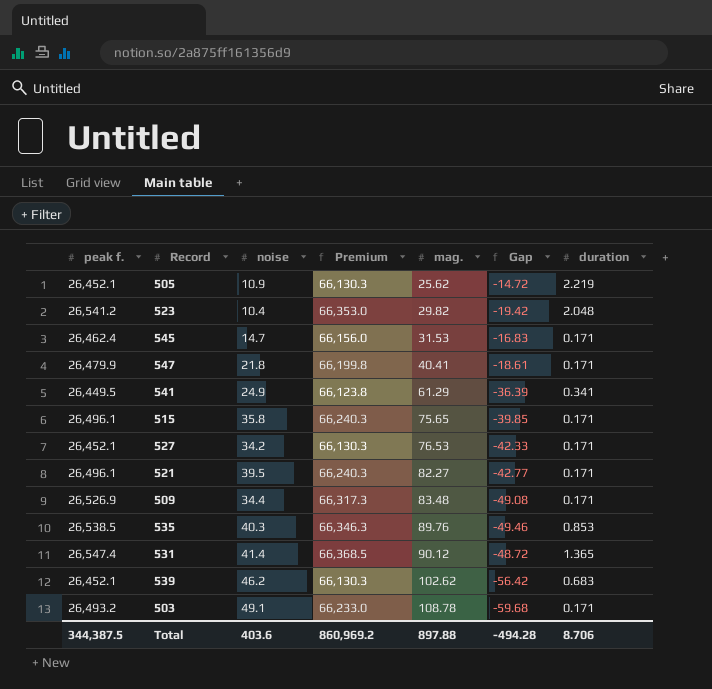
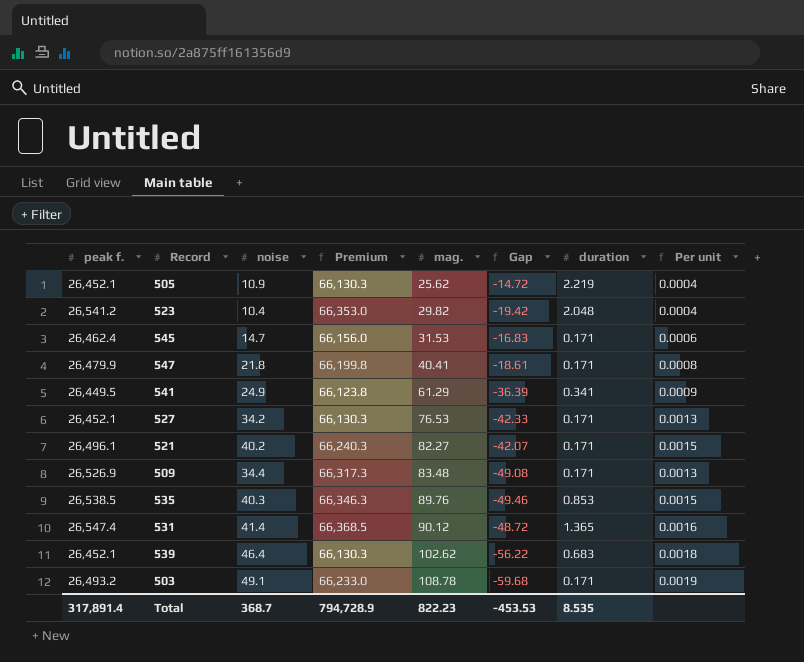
column Per unit | formula: none -> [noise] / [peak f.]
row 515: 26,496.1 | 35.8 | 66,240.3 | 75.65 | -39.85 | 0.171 -> none
521 | noise: 39.5 -> 40.2
521 | Gap: -42.77 -> -42.07
539 | noise: 46.2 -> 46.4
539 | Gap: -56.42 -> -56.22
Total | peak f.: 344,387.5 -> 317,891.4
Total | noise: 403.6 -> 368.7
Total | Premium: 860,969.2 -> 794,728.9
Total | mag.: 897.88 -> 822.23
Total | Gap: -494.28 -> -453.53
Total | duration: 8.706 -> 8.535

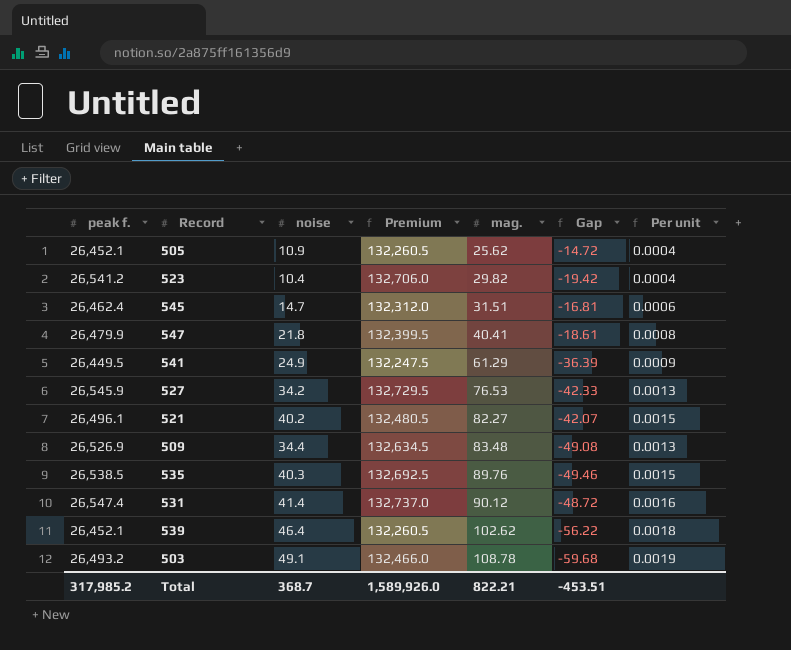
column duration | position: 7 -> none
column Premium | formula: [peak f.] * 2.5 -> [peak f.] * 5
545 | mag.: 31.53 -> 31.51
545 | Gap: -16.83 -> -16.81
527 | peak f.: 26,452.1 -> 26,545.9
Total | peak f.: 317,891.4 -> 317,985.2
Total | Premium: 794,728.9 -> 1,589,926.0
Total | mag.: 822.23 -> 822.21
Total | Gap: -453.53 -> -453.51

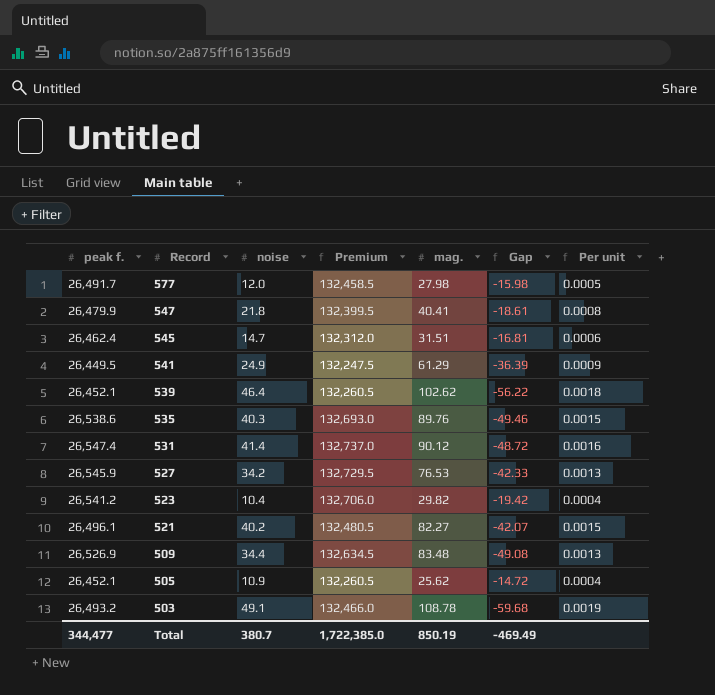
row order: mag. ascending -> Record descending
row 577: none -> 26,491.7 | 12.0 | 132,458.5 | 27.98 | -15.98 | 0.0005
535 | peak f.: 26,538.5 -> 26,538.6
535 | Premium: 132,692.5 -> 132,693.0
Total | peak f.: 317,985.2 -> 344,477
Total | noise: 368.7 -> 380.7
Total | Premium: 1,589,926.0 -> 1,722,385.0
Total | mag.: 822.21 -> 850.19
Total | Gap: -453.51 -> -469.49

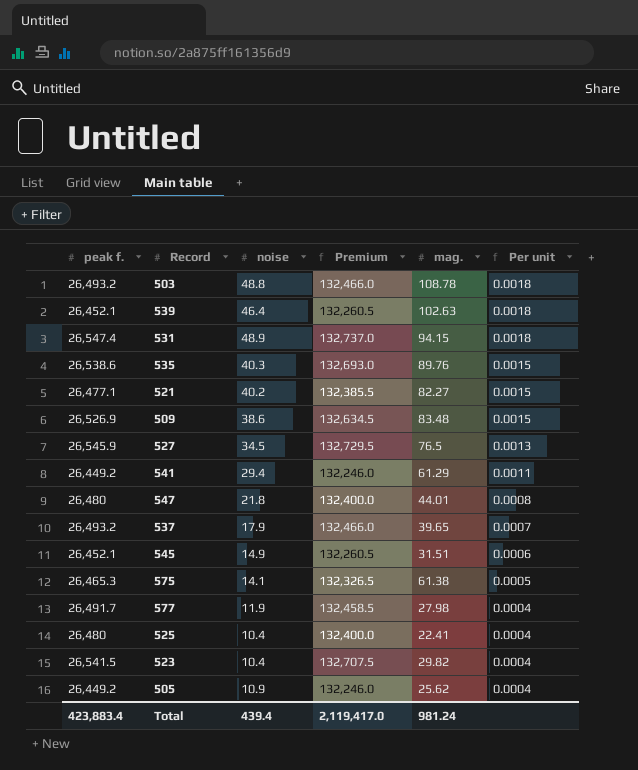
row order: Record descending -> Per unit descending
column Gap | formula: [noise] - [mag.] -> none
503 | noise: 49.1 -> 48.8
503 | Per unit: 0.0019 -> 0.0018
539 | mag.: 102.62 -> 102.63
531 | noise: 41.4 -> 48.9
531 | mag.: 90.12 -> 94.15
531 | Per unit: 0.0016 -> 0.0018
521 | peak f.: 26,496.1 -> 26,477.1
521 | Premium: 132,480.5 -> 132,385.5
509 | noise: 34.4 -> 38.6
509 | Per unit: 0.0013 -> 0.0015
527 | noise: 34.2 -> 34.5
527 | mag.: 76.53 -> 76.5
541 | peak f.: 26,449.5 -> 26,449.2
541 | noise: 24.9 -> 29.4
541 | Premium: 132,247.5 -> 132,246.0
541 | Per unit: 0.0009 -> 0.0011
547 | peak f.: 26,479.9 -> 26,480
547 | Premium: 132,399.5 -> 132,400.0
547 | mag.: 40.41 -> 44.01
row 537: none -> 26,493.2 | 17.9 | 132,466.0 | 39.65 | 0.0007
545 | peak f.: 26,462.4 -> 26,452.1
545 | noise: 14.7 -> 14.9
545 | Premium: 132,312.0 -> 132,260.5
row 575: none -> 26,465.3 | 14.1 | 132,326.5 | 61.38 | 0.0005
577 | noise: 12.0 -> 11.9
577 | Per unit: 0.0005 -> 0.0004
row 525: none -> 26,480 | 10.4 | 132,400.0 | 22.41 | 0.0004
523 | peak f.: 26,541.2 -> 26,541.5
523 | Premium: 132,706.0 -> 132,707.5
505 | peak f.: 26,452.1 -> 26,449.2
505 | Premium: 132,260.5 -> 132,246.0
Total | peak f.: 344,477 -> 423,883.4
Total | noise: 380.7 -> 439.4
Total | Premium: 1,722,385.0 -> 2,119,417.0
Total | mag.: 850.19 -> 981.24

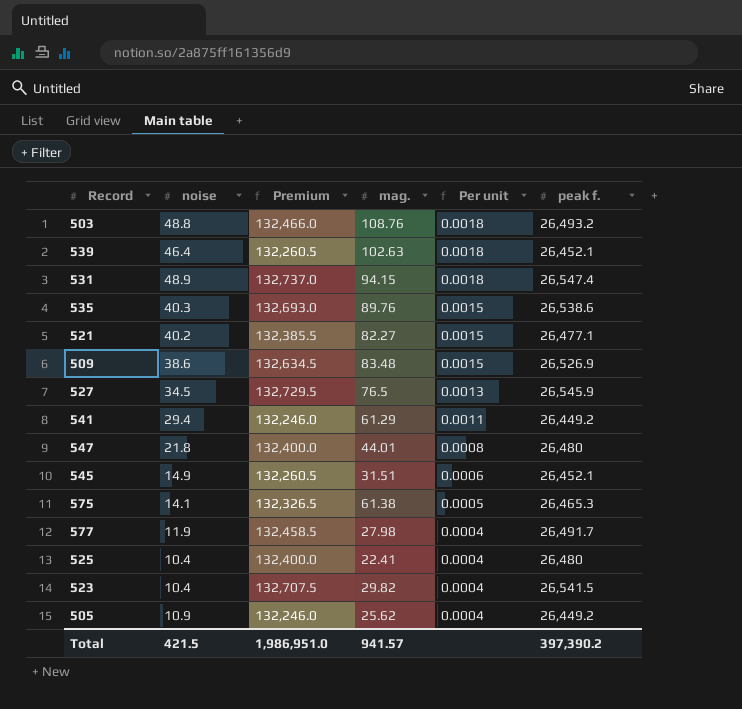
column peak f. | position: 1 -> 6
row 537: 26,493.2 | 17.9 | 132,466.0 | 39.65 | 0.0007 -> none
503 | mag.: 108.78 -> 108.76
Total | noise: 439.4 -> 421.5
Total | Premium: 2,119,417.0 -> 1,986,951.0
Total | mag.: 981.24 -> 941.57
Total | peak f.: 423,883.4 -> 397,390.2

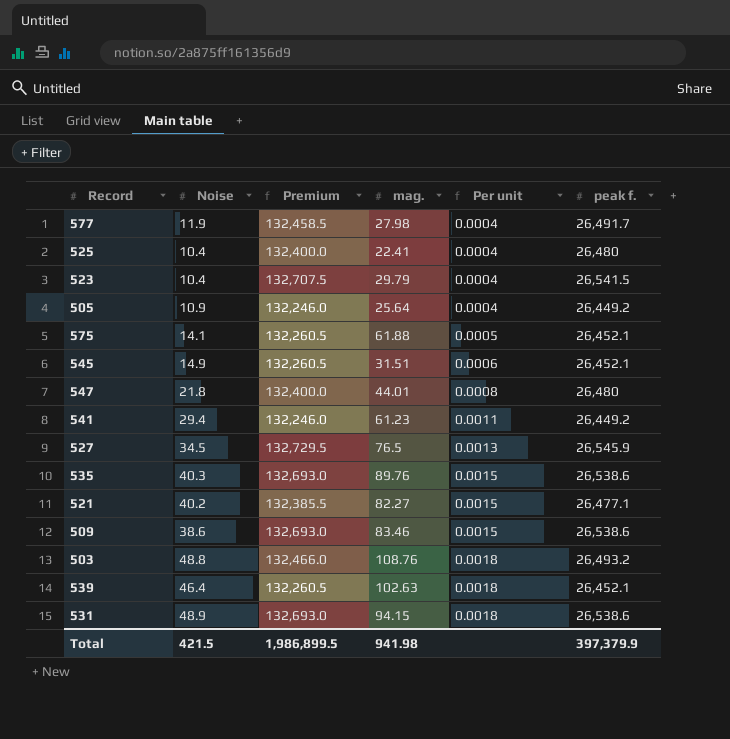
row order: Per unit descending -> Per unit ascending
column name: noise -> Noise
523 | mag.: 29.82 -> 29.79
505 | mag.: 25.62 -> 25.64
575 | Premium: 132,326.5 -> 132,260.5
575 | mag.: 61.38 -> 61.88
575 | peak f.: 26,465.3 -> 26,452.1
541 | mag.: 61.29 -> 61.23
509 | Premium: 132,634.5 -> 132,693.0
509 | mag.: 83.48 -> 83.46
509 | peak f.: 26,526.9 -> 26,538.6
531 | Premium: 132,737.0 -> 132,693.0
531 | peak f.: 26,547.4 -> 26,538.6
Total | Premium: 1,986,951.0 -> 1,986,899.5
Total | mag.: 941.57 -> 941.98
Total | peak f.: 397,390.2 -> 397,379.9

